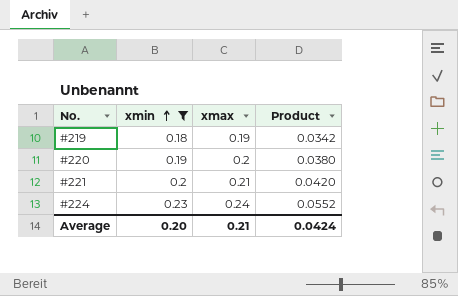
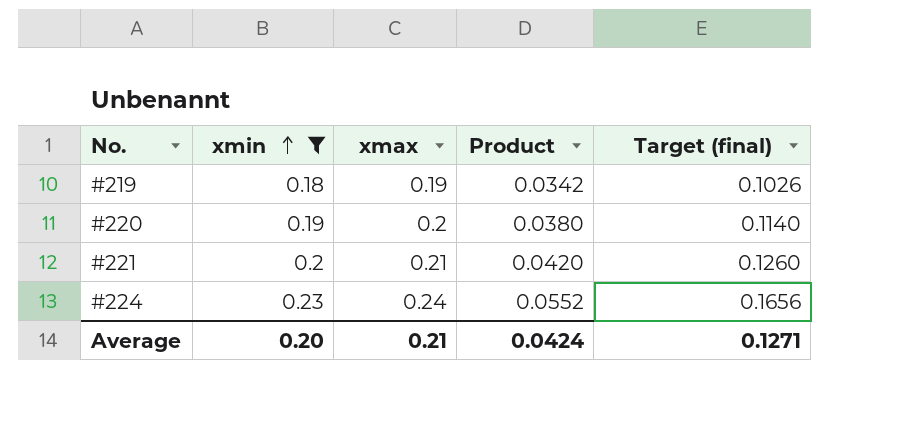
column Target (final) | formula: none -> [Product] * 3

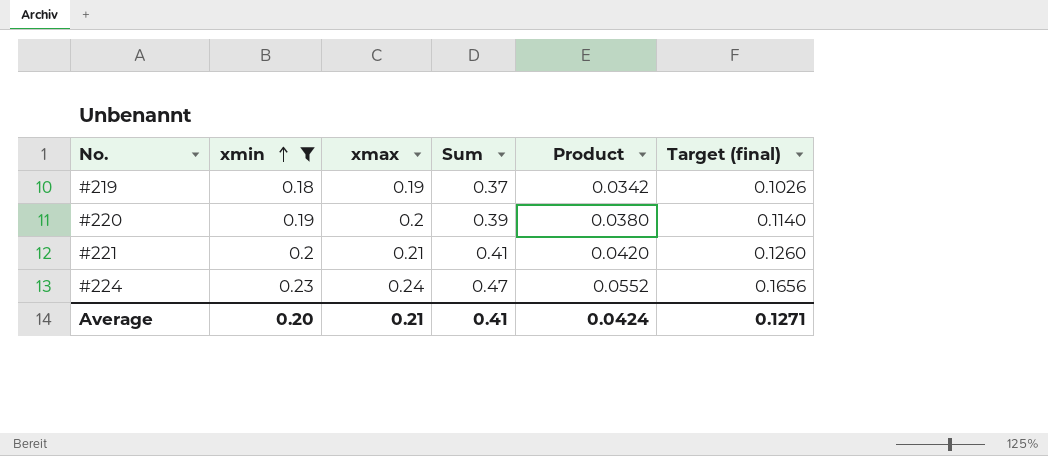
column Sum | formula: none -> [xmin] + [xmax]

